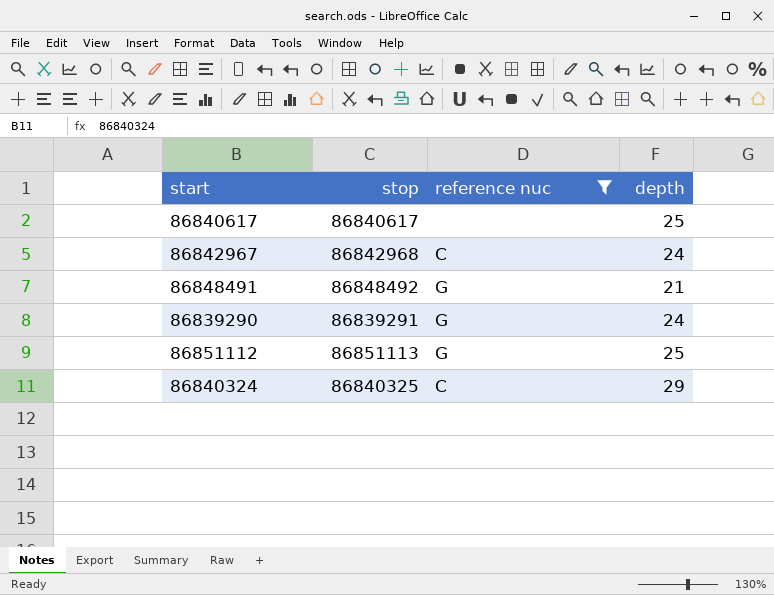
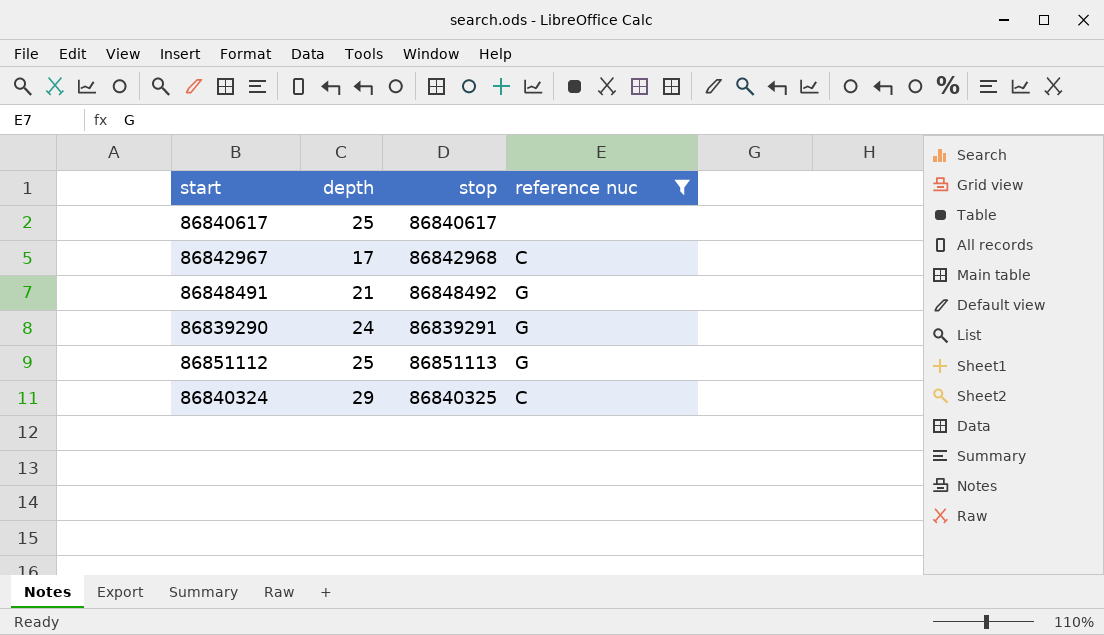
column depth | position: 4 -> 2
86842967 | depth: 24 -> 17

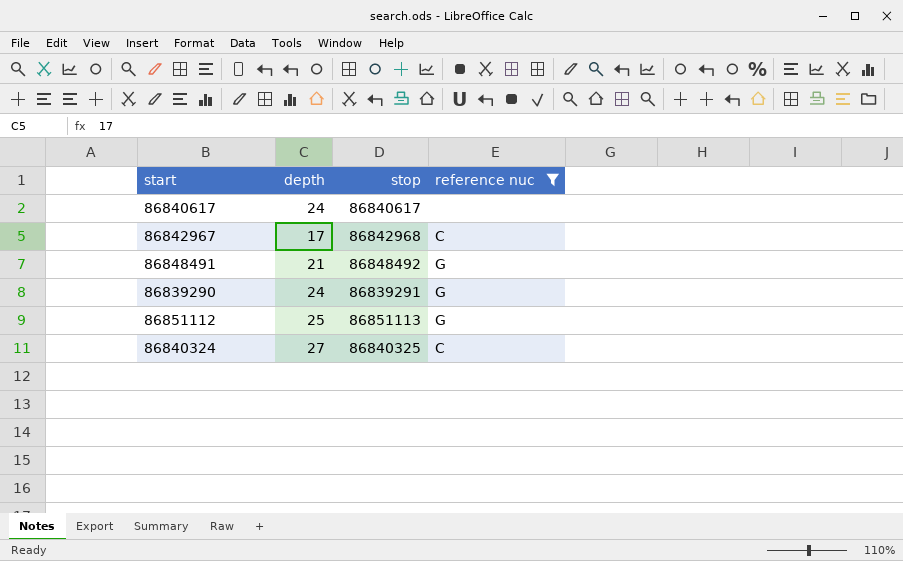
86840617 | depth: 25 -> 24
86840324 | depth: 29 -> 27

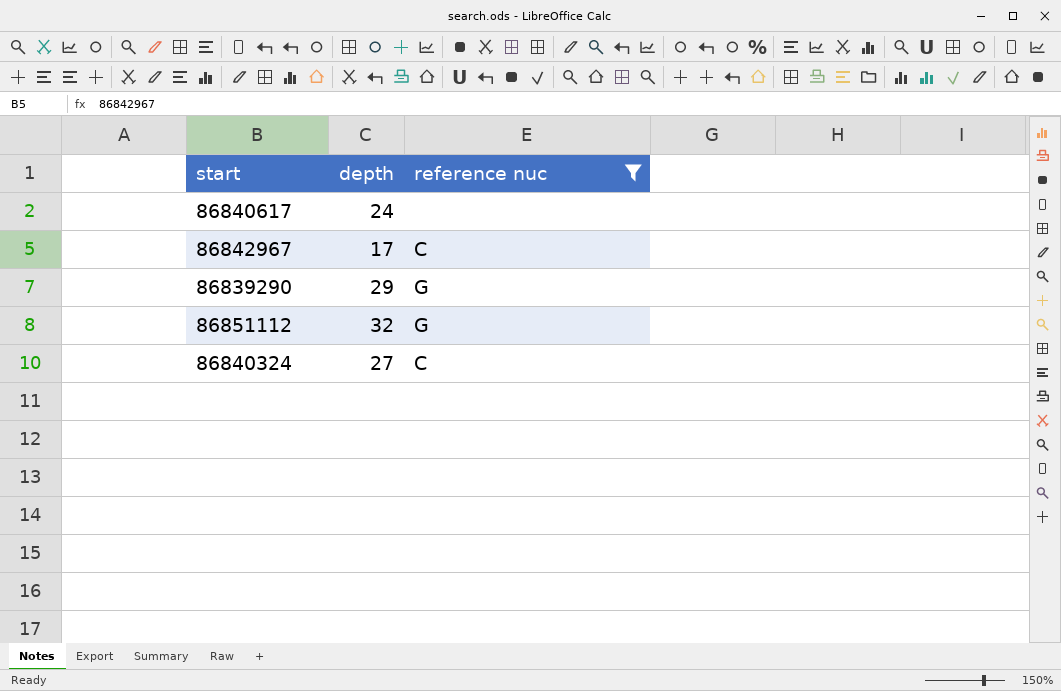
column stop | position: 3 -> none
row 86848491: 21 | 86848492 | G -> none
86839290 | depth: 24 -> 29
86851112 | depth: 25 -> 32

